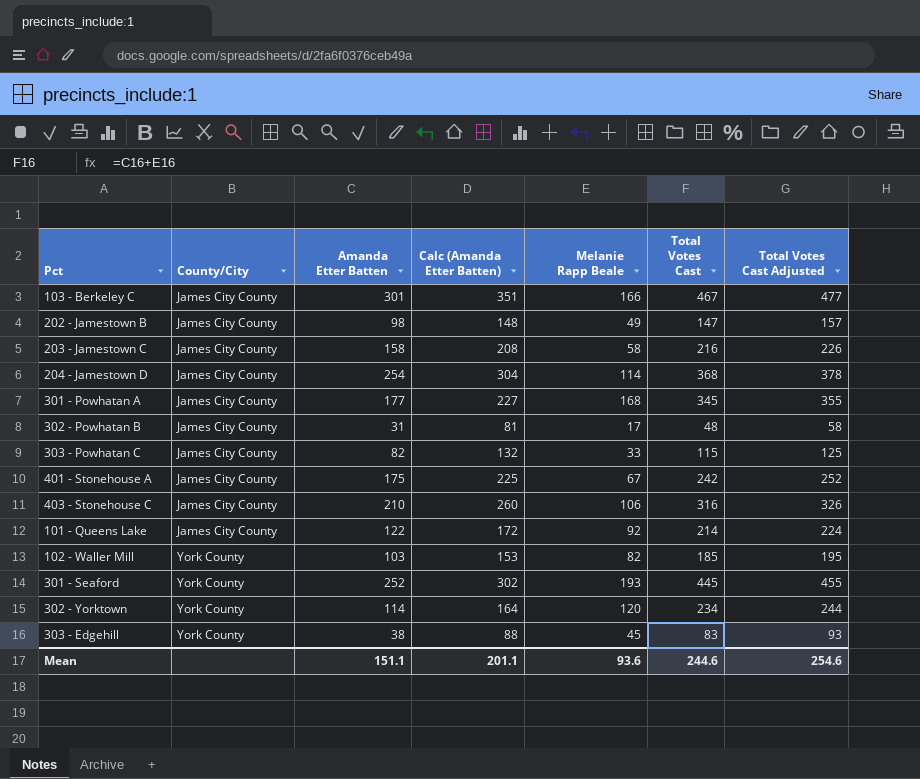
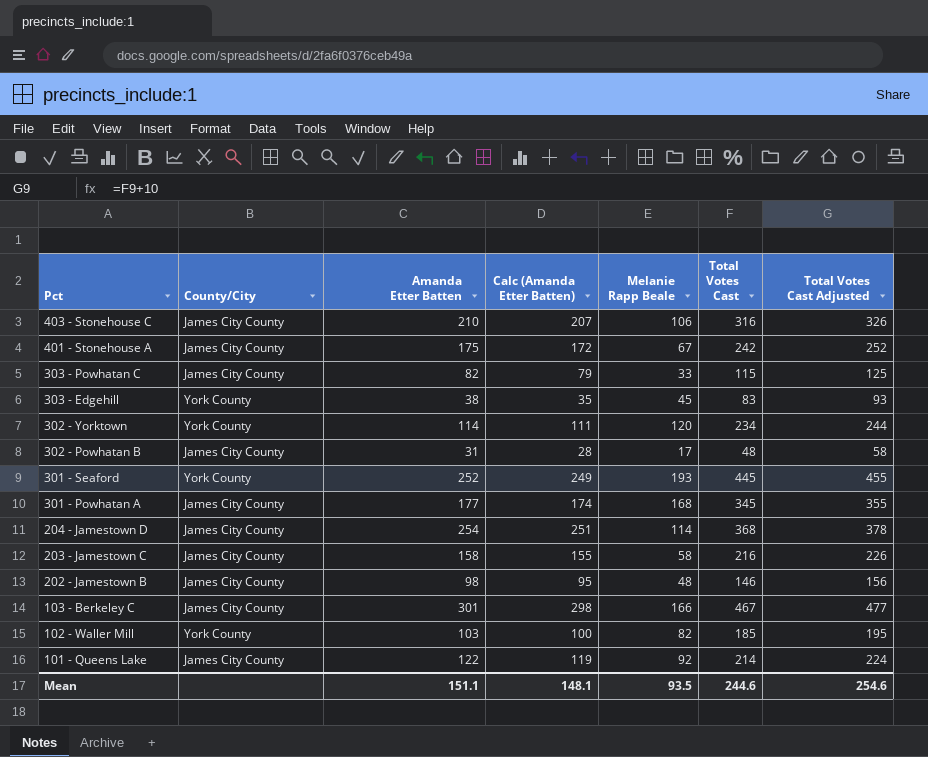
row order: County/City ascending -> Pct descending
column Calc (Amanda Etter Batten) | formula: [Amanda Etter Batten] + 50 -> [Amanda Etter Batten] - 3
202 - Jamestown B | Melanie Rapp Beale: 49 -> 48
202 - Jamestown B | Total Votes Cast: 147 -> 146
202 - Jamestown B | Total Votes Cast Adjusted: 157 -> 156
Mean | Calc (Amanda Etter Batten): 201.1 -> 148.1
Mean | Melanie Rapp Beale: 93.6 -> 93.5

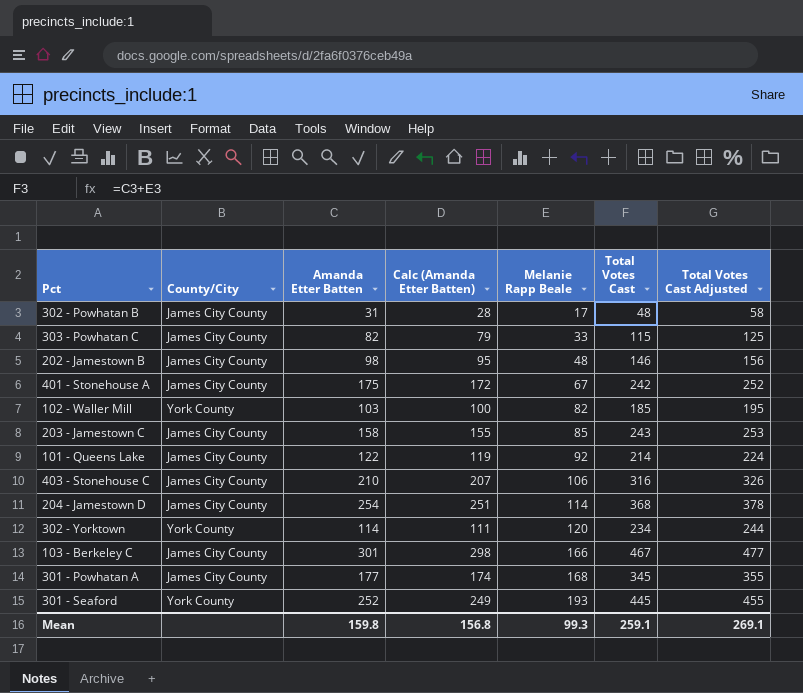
row order: Pct descending -> Melanie Rapp Beale ascending
row 303 - Edgehill: York County | 38 | 35 | 45 | 83 | 93 -> none
203 - Jamestown C | Melanie Rapp Beale: 58 -> 85
203 - Jamestown C | Total Votes Cast: 216 -> 243
203 - Jamestown C | Total Votes Cast Adjusted: 226 -> 253
Mean | Amanda Etter Batten: 151.1 -> 159.8
Mean | Calc (Amanda Etter Batten): 148.1 -> 156.8
Mean | Melanie Rapp Beale: 93.5 -> 99.3
Mean | Total Votes Cast: 244.6 -> 259.1
Mean | Total Votes Cast Adjusted: 254.6 -> 269.1

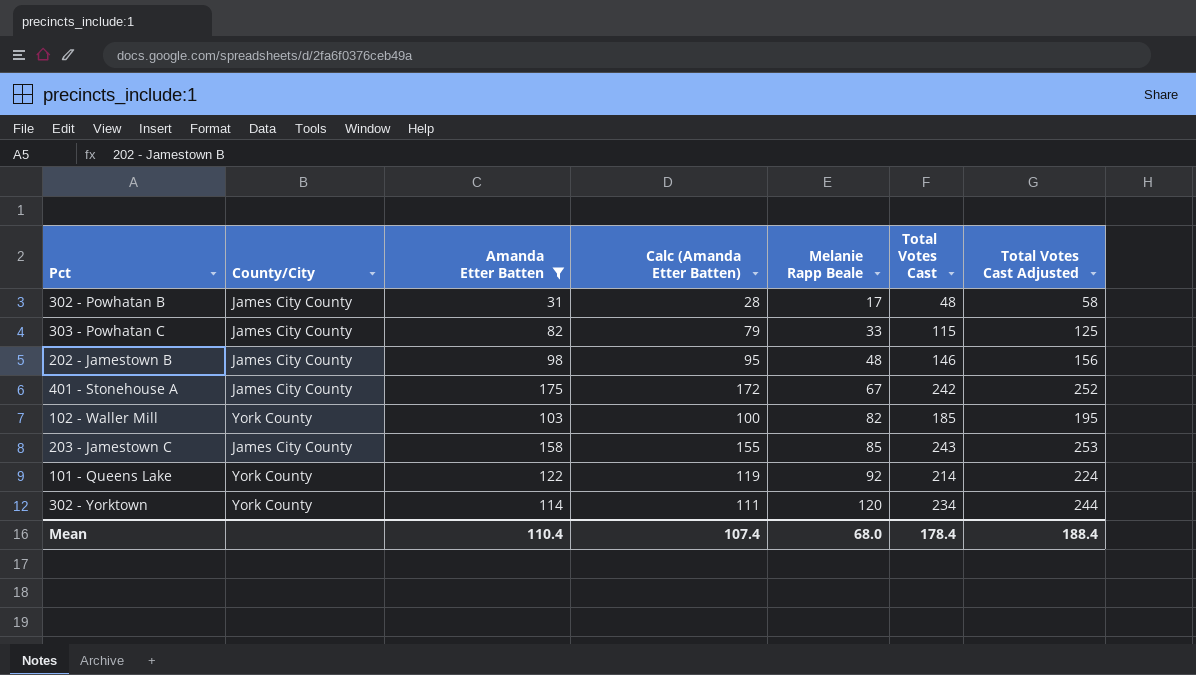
filter: none -> Amanda Etter Batten <= 175
101 - Queens Lake | County/City: James City County -> York County
Mean | Amanda Etter Batten: 159.8 -> 110.4
Mean | Calc (Amanda Etter Batten): 156.8 -> 107.4
Mean | Melanie Rapp Beale: 99.3 -> 68.0
Mean | Total Votes Cast: 259.1 -> 178.4
Mean | Total Votes Cast Adjusted: 269.1 -> 188.4

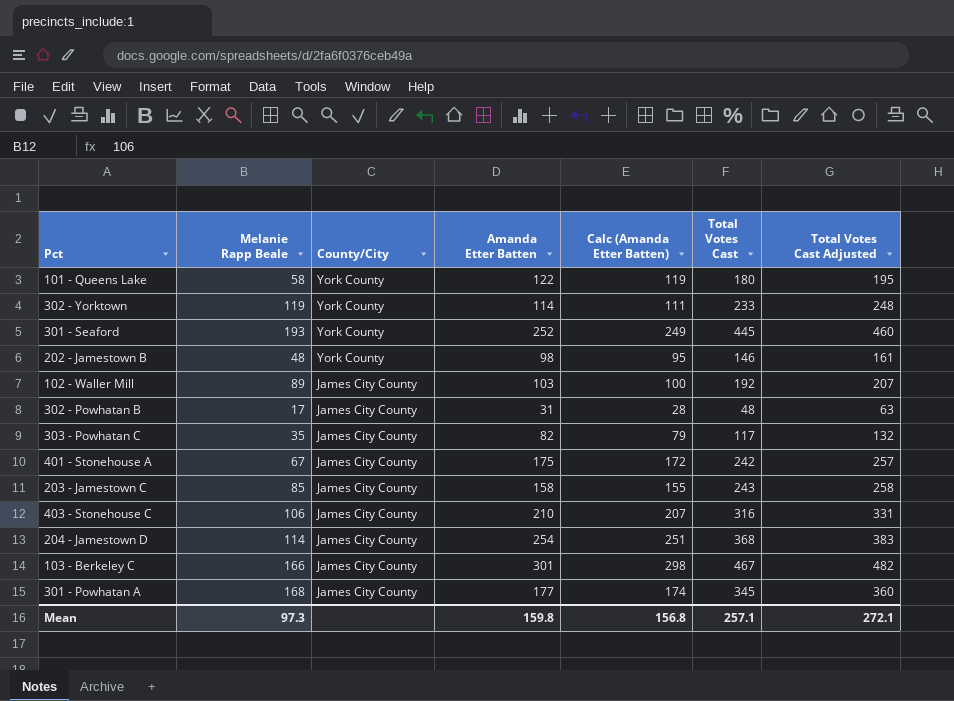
filter: Amanda Etter Batten <= 175 -> none
row order: Melanie Rapp Beale ascending -> County/City descending
column Melanie Rapp Beale | position: 5 -> 2
column Total Votes Cast Adjusted | formula: [Total Votes Cast] + 10 -> [Total Votes Cast] + 15
101 - Queens Lake | Melanie Rapp Beale: 92 -> 58
101 - Queens Lake | Total Votes Cast: 214 -> 180
302 - Yorktown | Melanie Rapp Beale: 120 -> 119
302 - Yorktown | Total Votes Cast: 234 -> 233
202 - Jamestown B | County/City: James City County -> York County
102 - Waller Mill | Melanie Rapp Beale: 82 -> 89
102 - Waller Mill | County/City: York County -> James City County
102 - Waller Mill | Total Votes Cast: 185 -> 192
303 - Powhatan C | Melanie Rapp Beale: 33 -> 35
303 - Powhatan C | Total Votes Cast: 115 -> 117
Mean | Melanie Rapp Beale: 68.0 -> 97.3
Mean | Amanda Etter Batten: 110.4 -> 159.8
Mean | Calc (Amanda Etter Batten): 107.4 -> 156.8
Mean | Total Votes Cast: 178.4 -> 257.1
Mean | Total Votes Cast Adjusted: 188.4 -> 272.1

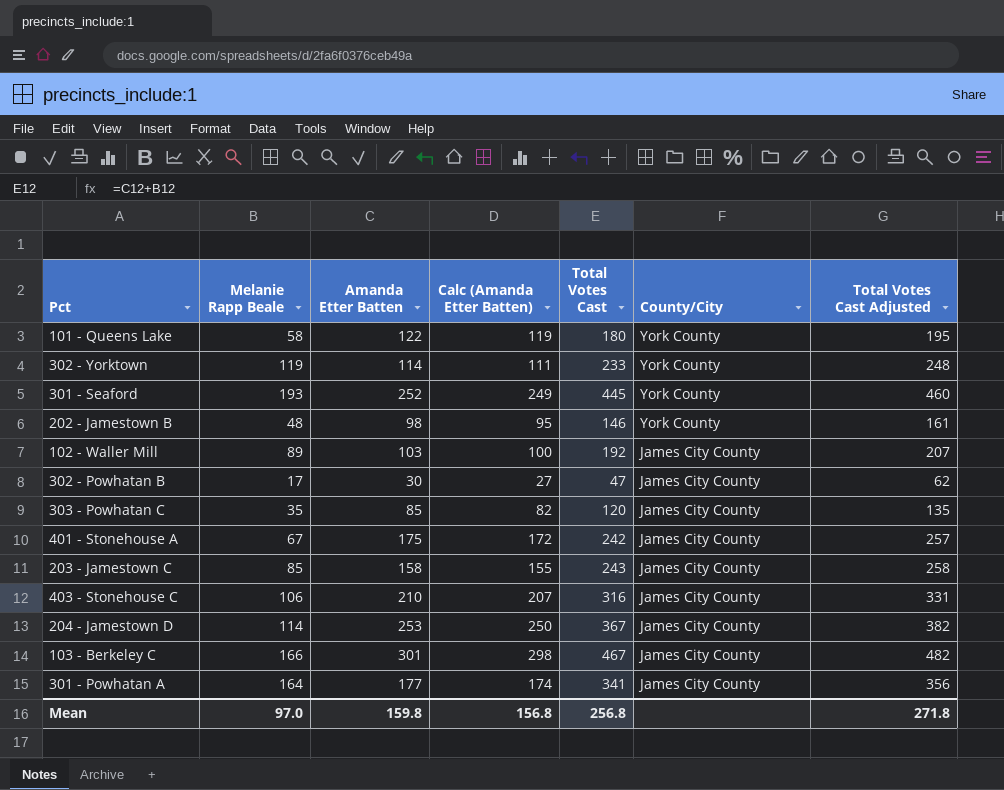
column County/City | position: 3 -> 6
302 - Powhatan B | Amanda Etter Batten: 31 -> 30
302 - Powhatan B | Calc (Amanda Etter Batten): 28 -> 27
302 - Powhatan B | Total Votes Cast: 48 -> 47
302 - Powhatan B | Total Votes Cast Adjusted: 63 -> 62
303 - Powhatan C | Amanda Etter Batten: 82 -> 85
303 - Powhatan C | Calc (Amanda Etter Batten): 79 -> 82
303 - Powhatan C | Total Votes Cast: 117 -> 120
303 - Powhatan C | Total Votes Cast Adjusted: 132 -> 135
204 - Jamestown D | Amanda Etter Batten: 254 -> 253
204 - Jamestown D | Calc (Amanda Etter Batten): 251 -> 250
204 - Jamestown D | Total Votes Cast: 368 -> 367
204 - Jamestown D | Total Votes Cast Adjusted: 383 -> 382
301 - Powhatan A | Melanie Rapp Beale: 168 -> 164
301 - Powhatan A | Total Votes Cast: 345 -> 341
301 - Powhatan A | Total Votes Cast Adjusted: 360 -> 356
Mean | Melanie Rapp Beale: 97.3 -> 97.0
Mean | Total Votes Cast: 257.1 -> 256.8
Mean | Total Votes Cast Adjusted: 272.1 -> 271.8

